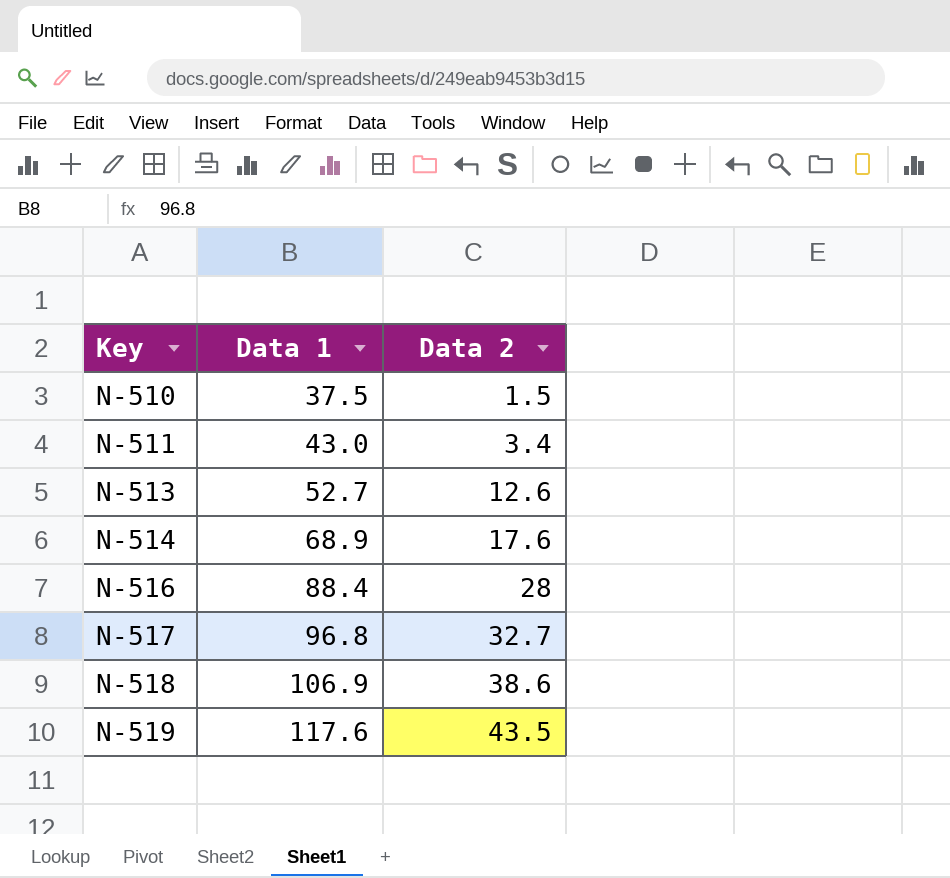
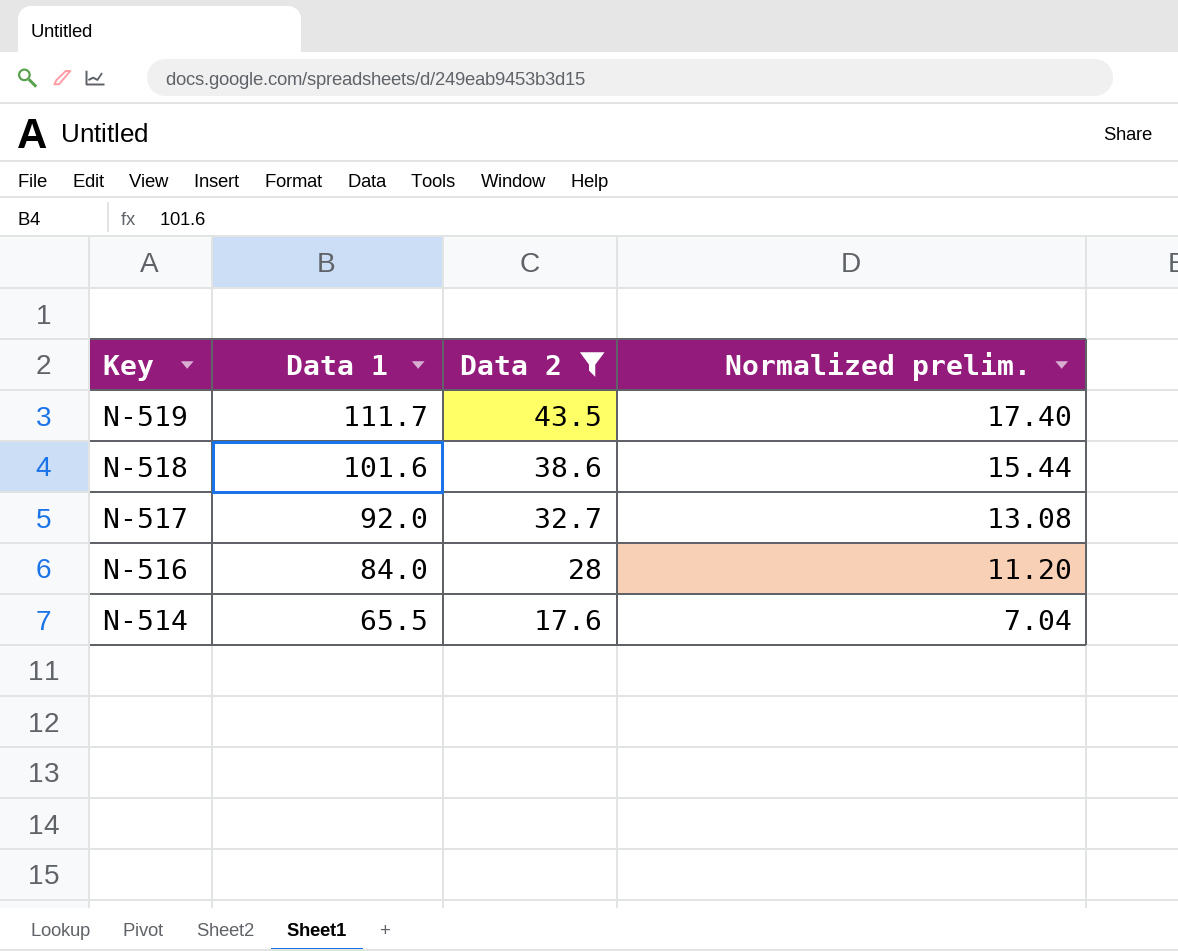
filter: none -> Data 2 >= 17.6
row order: Key ascending -> Key descending
column Normalized prelim. | formula: none -> [Data 2] * 0.4
N-519 | Data 1: 117.6 -> 111.7
N-518 | Data 1: 106.9 -> 101.6
N-517 | Data 1: 96.8 -> 92.0
N-516 | Data 1: 88.4 -> 84.0
N-514 | Data 1: 68.9 -> 65.5

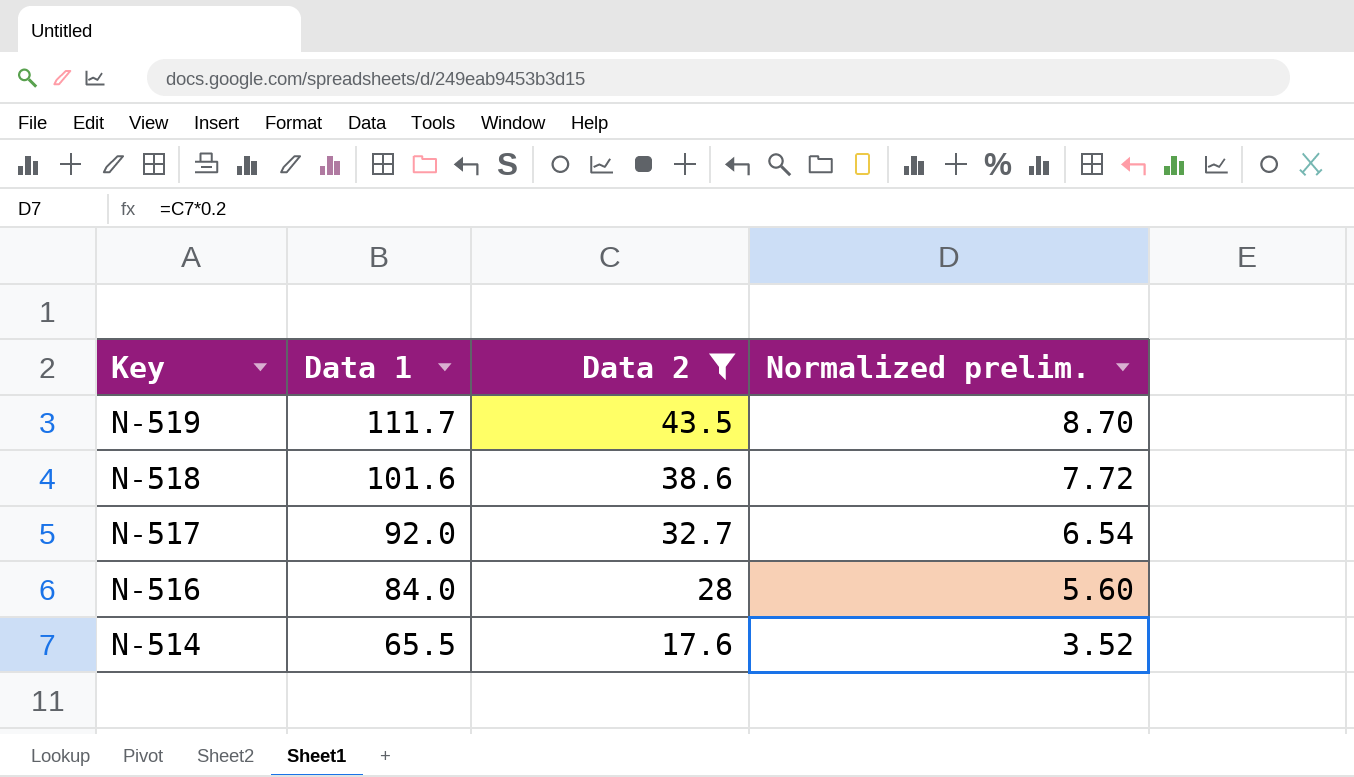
column Normalized prelim. | formula: [Data 2] * 0.4 -> [Data 2] * 0.2

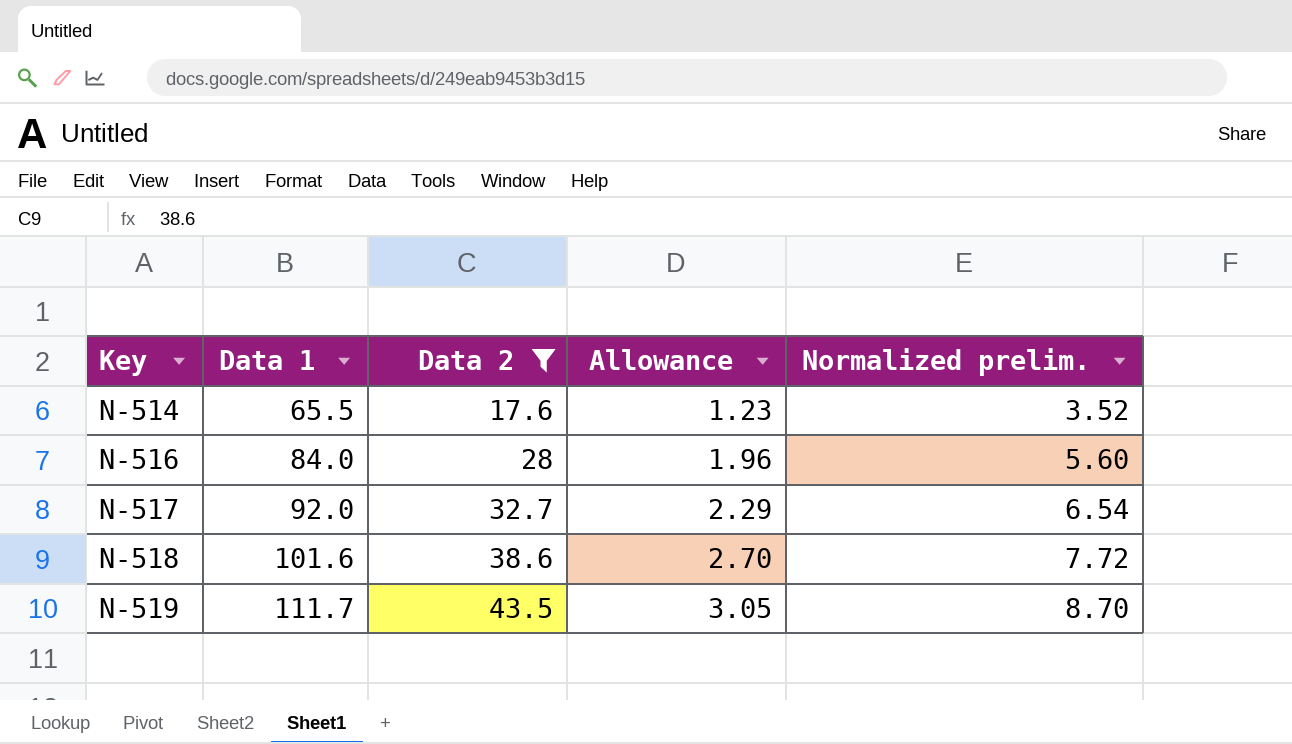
row order: Key descending -> Key ascending
column Allowance | formula: none -> [Data 2] * 0.07

